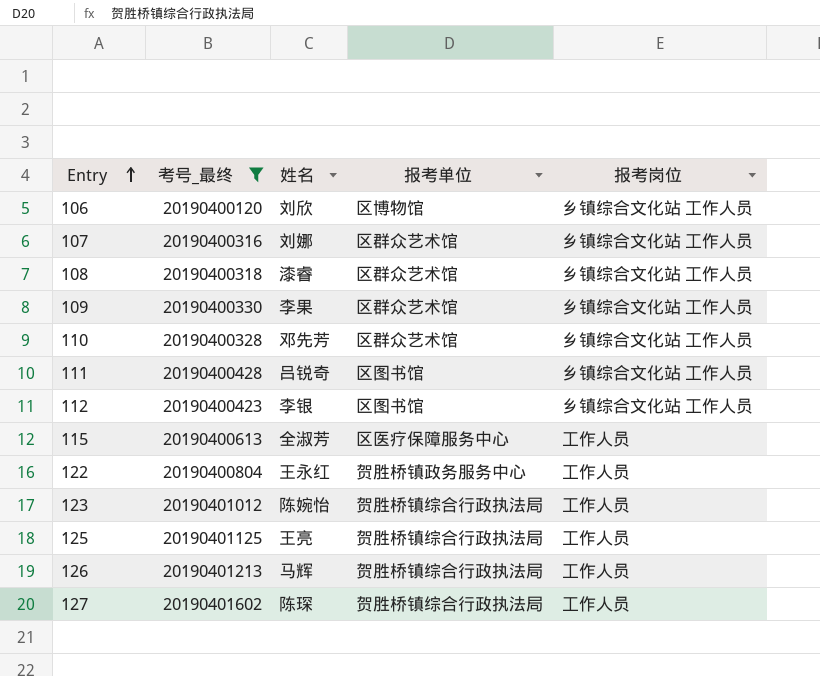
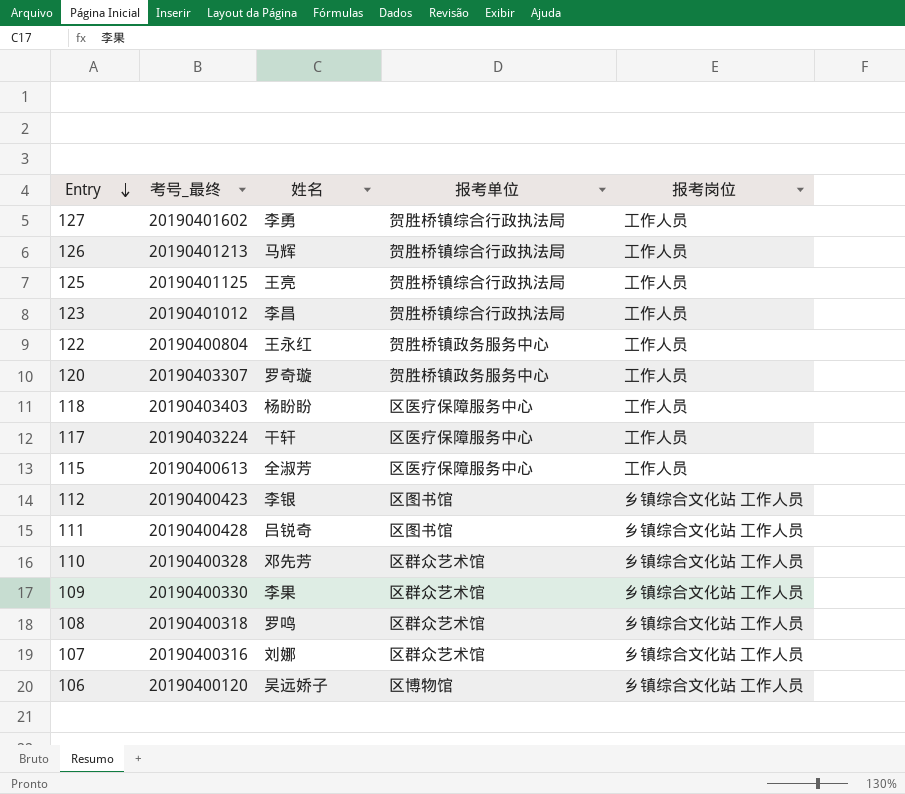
filter: 考号_最终 <= 20190401602 -> none
row order: Entry ascending -> Entry descending
127 | 姓名: 陈琛 -> 李勇
123 | 姓名: 陈婉怡 -> 李昌
108 | 姓名: 漆睿 -> 罗鸣
106 | 姓名: 刘欣 -> 吴远娇子

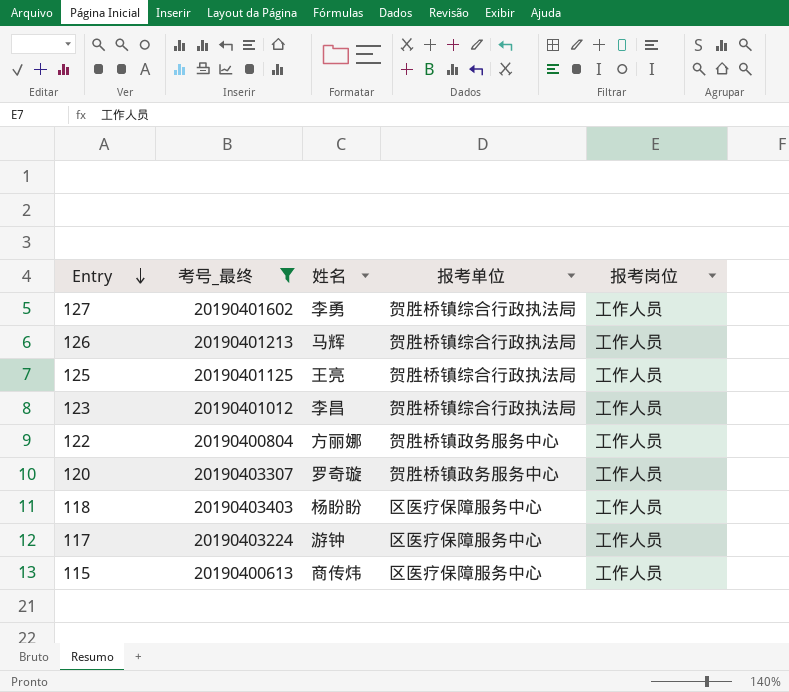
filter: none -> 考号_最终 >= 20190400613
122 | 姓名: 王永红 -> 方丽娜
117 | 姓名: 干轩 -> 游钟
115 | 姓名: 全淑芳 -> 商传炜

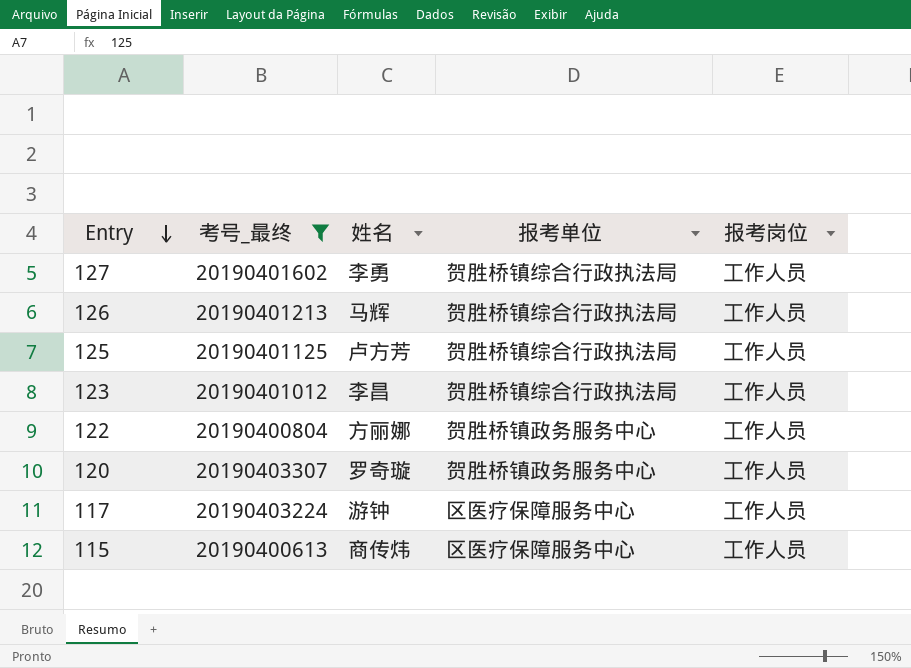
row 118: 20190403403 | 杨盼盼 | 区医疗保障服务中心 | 工作人员 -> none
125 | 姓名: 王亮 -> 卢方芳

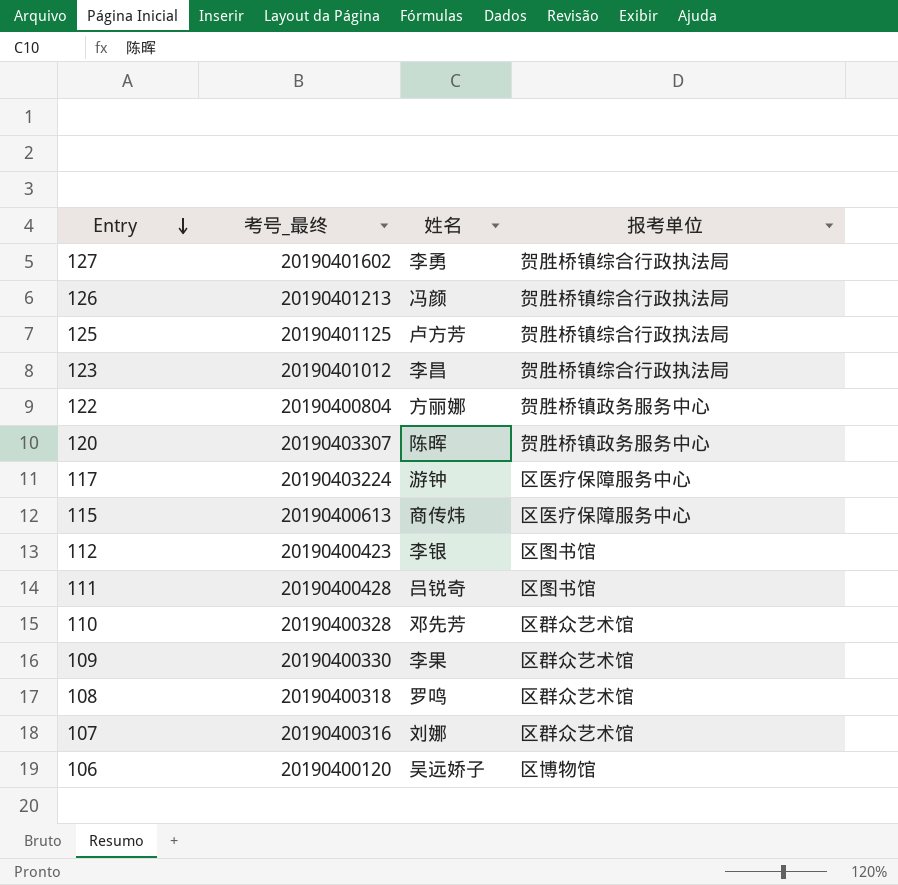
filter: 考号_最终 >= 20190400613 -> none
column 报考岗位 | position: 5 -> none
126 | 姓名: 马辉 -> 冯颜
120 | 姓名: 罗奇璇 -> 陈晖

